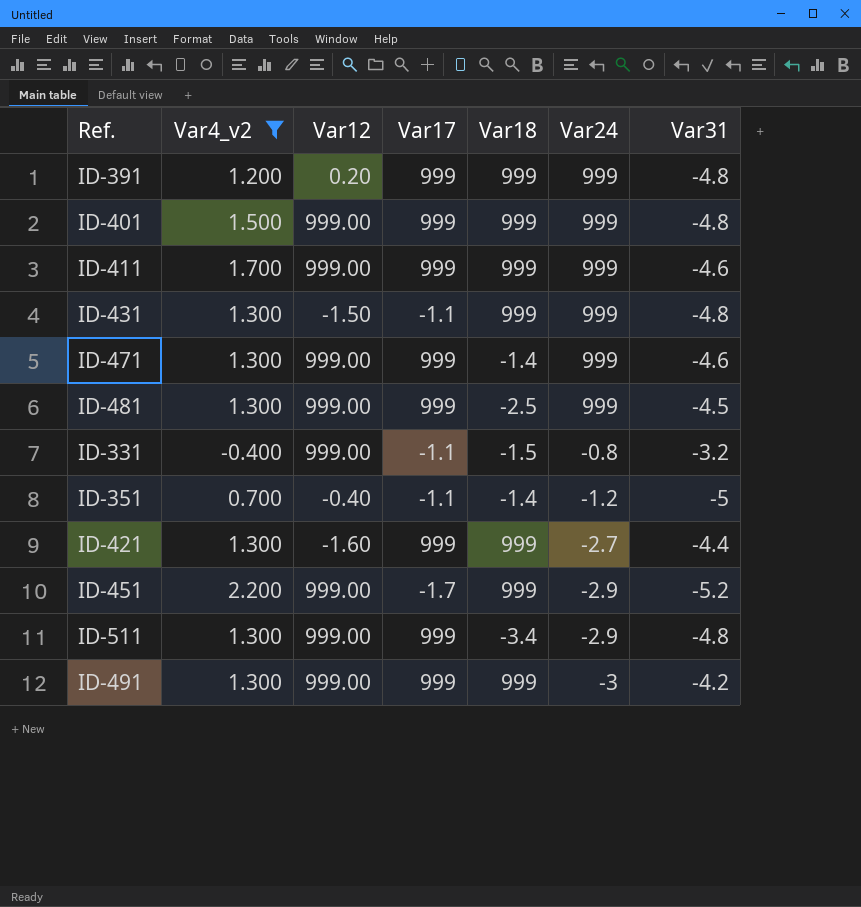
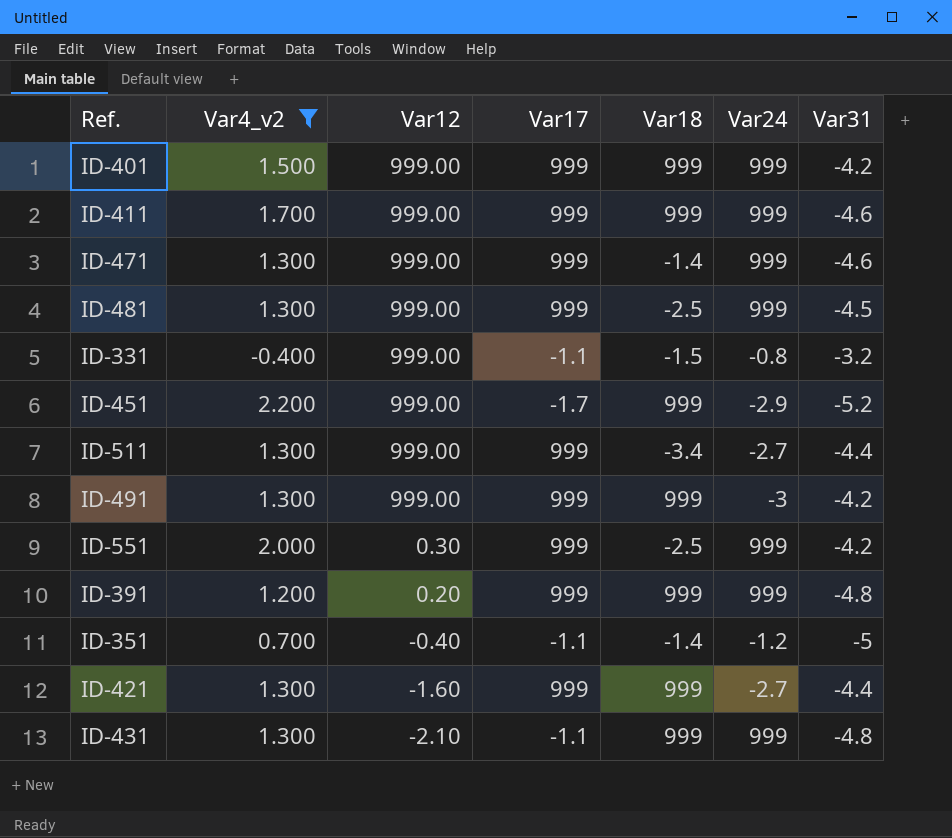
row order: Var24 descending -> Var12 descending
ID-401 | Var31: -4.8 -> -4.2
ID-511 | Var24: -2.9 -> -2.7
ID-511 | Var31: -4.8 -> -4.4
row ID-551: none -> 2.000 | 0.30 | 999 | -2.5 | 999 | -4.2
ID-431 | Var12: -1.50 -> -2.10

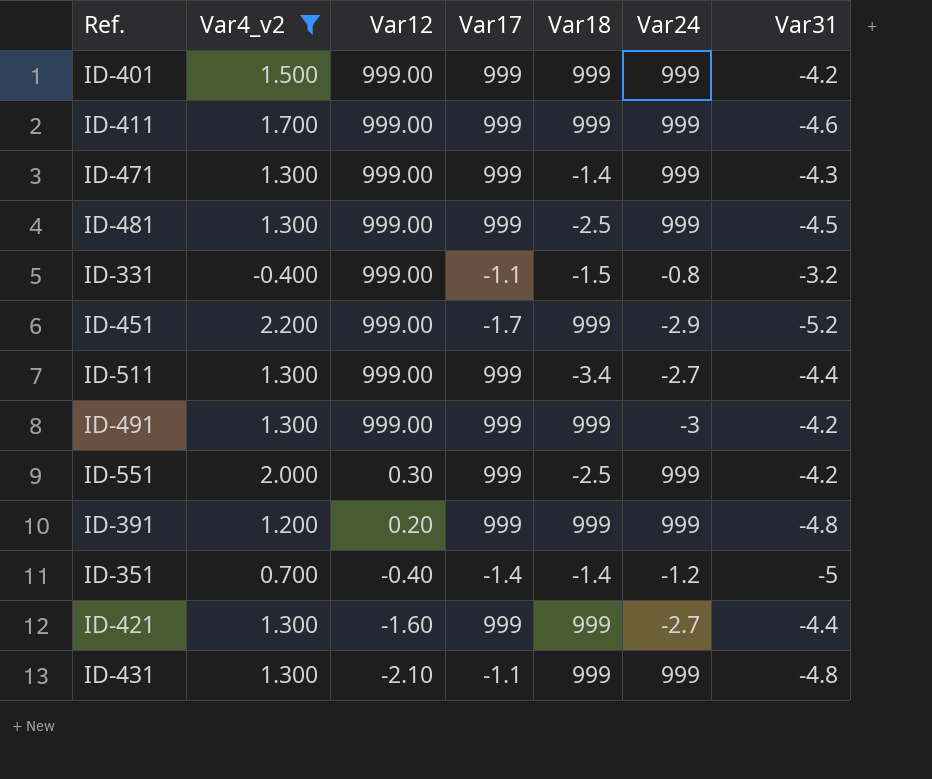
ID-471 | Var31: -4.6 -> -4.3
ID-351 | Var17: -1.1 -> -1.4

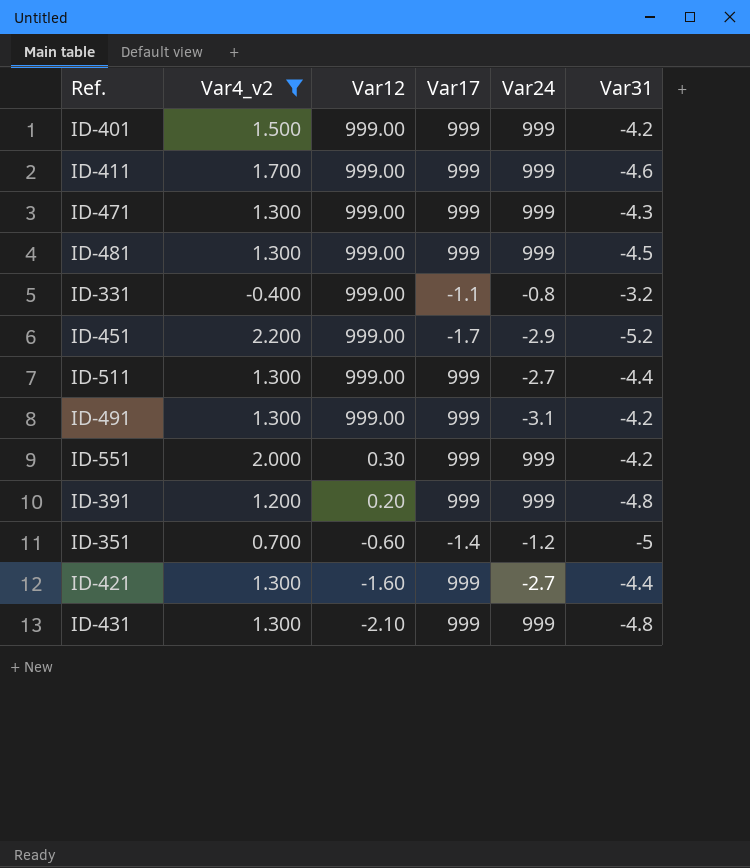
column Var18 | position: 5 -> none
ID-491 | Var24: -3 -> -3.1
ID-351 | Var12: -0.40 -> -0.60
ID-431 | Var17: -1.1 -> 999

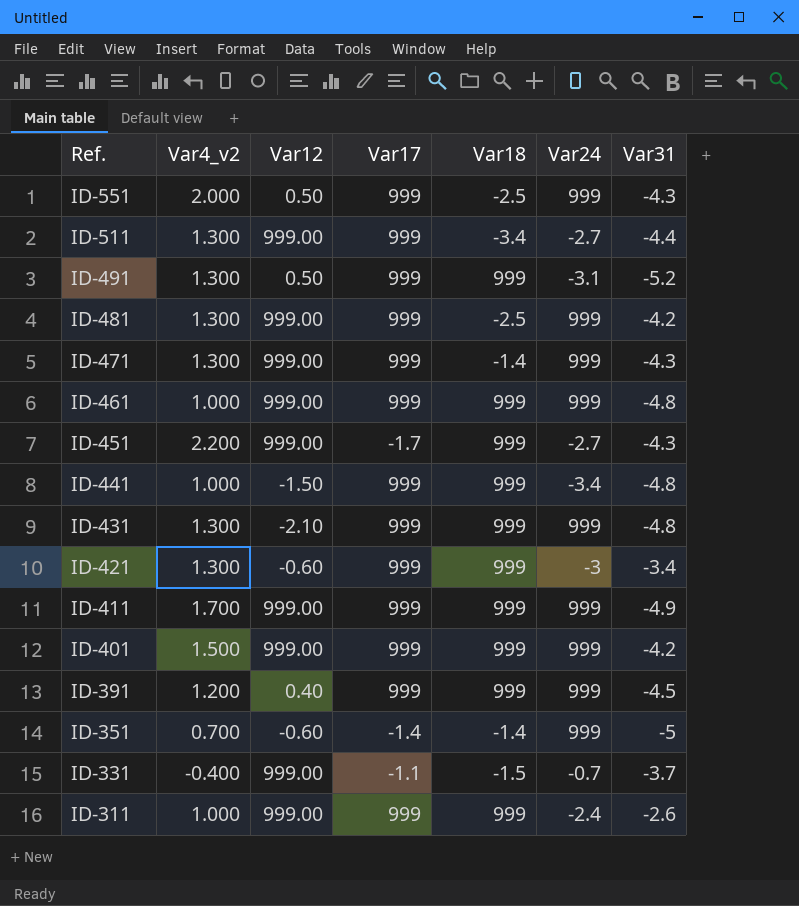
filter: Var4_v2 != 1.000 -> none
row order: Var12 descending -> Ref. descending
column Var18 | position: none -> 5
ID-551 | Var12: 0.30 -> 0.50
ID-551 | Var31: -4.2 -> -4.3
ID-491 | Var12: 999.00 -> 0.50
ID-491 | Var31: -4.2 -> -5.2
ID-481 | Var31: -4.5 -> -4.2
ID-451 | Var24: -2.9 -> -2.7
ID-451 | Var31: -5.2 -> -4.3
ID-421 | Var12: -1.60 -> -0.60
ID-421 | Var24: -2.7 -> -3
ID-421 | Var31: -4.4 -> -3.4
ID-411 | Var31: -4.6 -> -4.9
ID-391 | Var12: 0.20 -> 0.40
ID-391 | Var31: -4.8 -> -4.5
ID-351 | Var24: -1.2 -> 999
ID-331 | Var24: -0.8 -> -0.7
ID-331 | Var31: -3.2 -> -3.7

